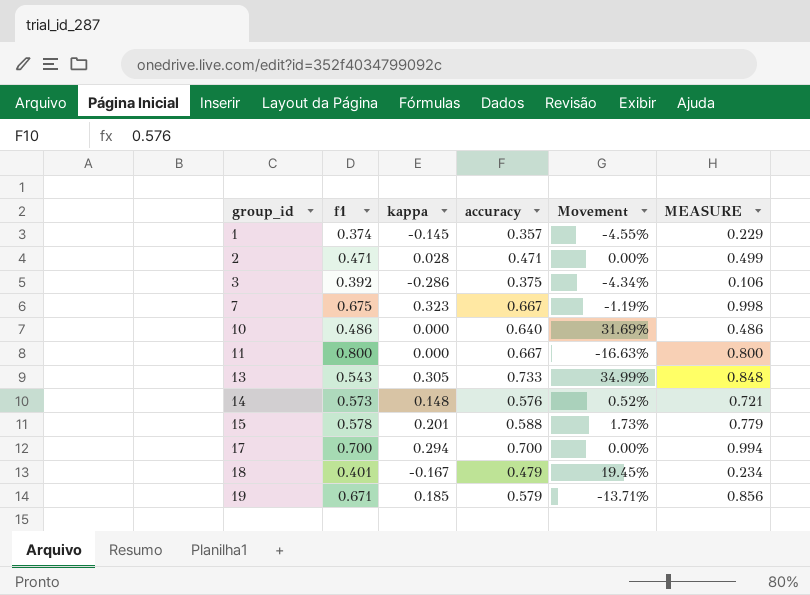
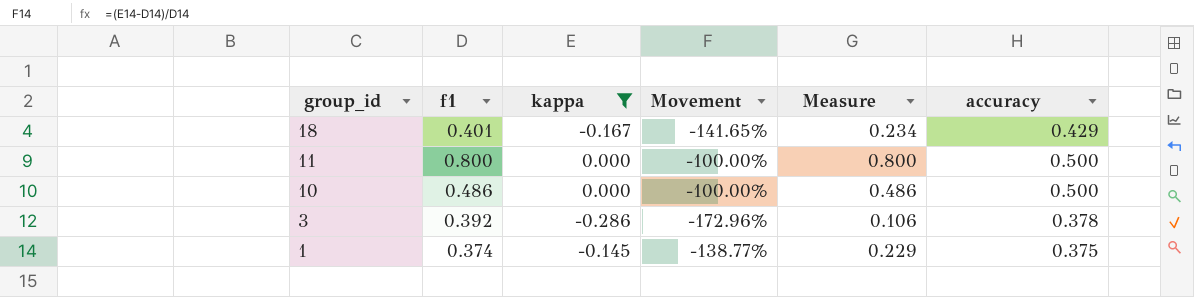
filter: none -> kappa <= 0.000
row order: group_id ascending -> group_id descending
column Movement | formula: ([accuracy] - [f1]) / [f1] -> ([kappa] - [f1]) / [f1]
column name: MEASURE -> Measure
column accuracy | position: 4 -> 6
18 | accuracy: 0.479 -> 0.429
11 | accuracy: 0.667 -> 0.500
10 | accuracy: 0.640 -> 0.500
3 | accuracy: 0.375 -> 0.378
1 | accuracy: 0.357 -> 0.375

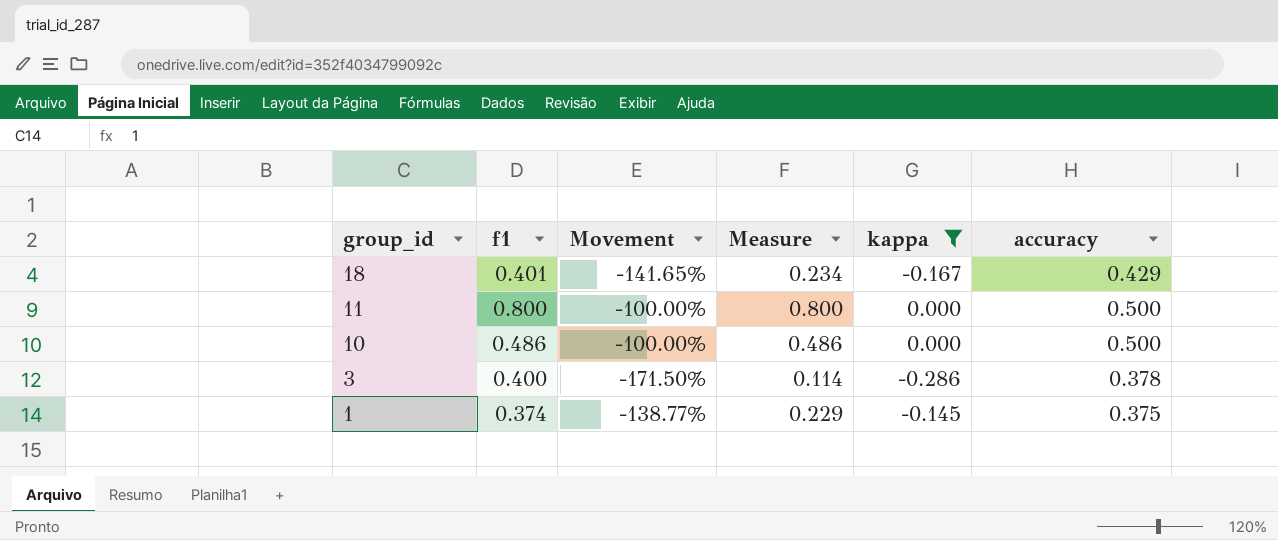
column kappa | position: 3 -> 5
3 | f1: 0.392 -> 0.400
3 | Movement: -172.96% -> -171.50%
3 | Measure: 0.106 -> 0.114

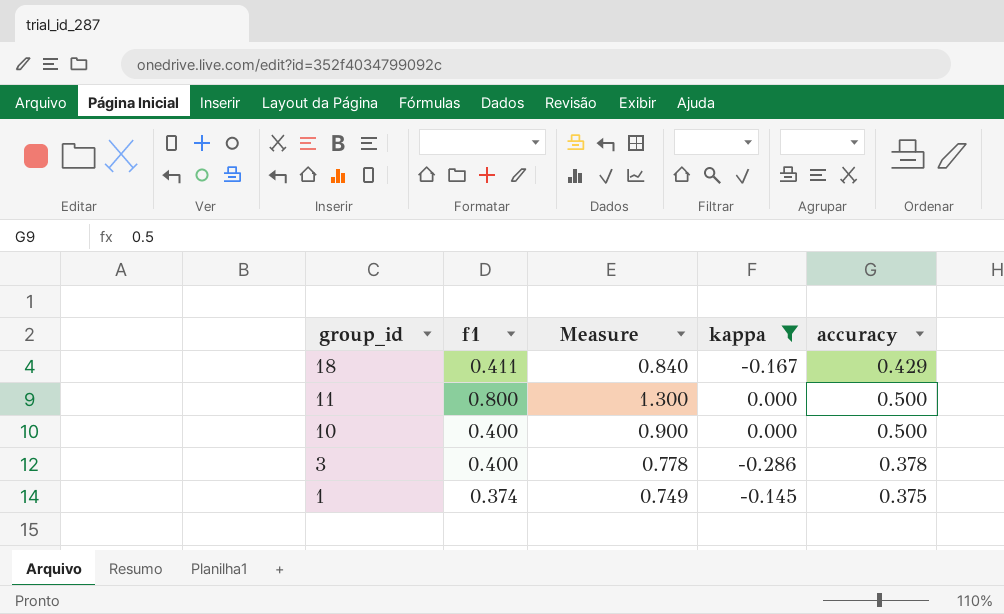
column Movement | formula: ([kappa] - [f1]) / [f1] -> none
column Measure | formula: [f1] + [kappa] -> [f1] + [accuracy]
18 | f1: 0.401 -> 0.411
10 | f1: 0.486 -> 0.400

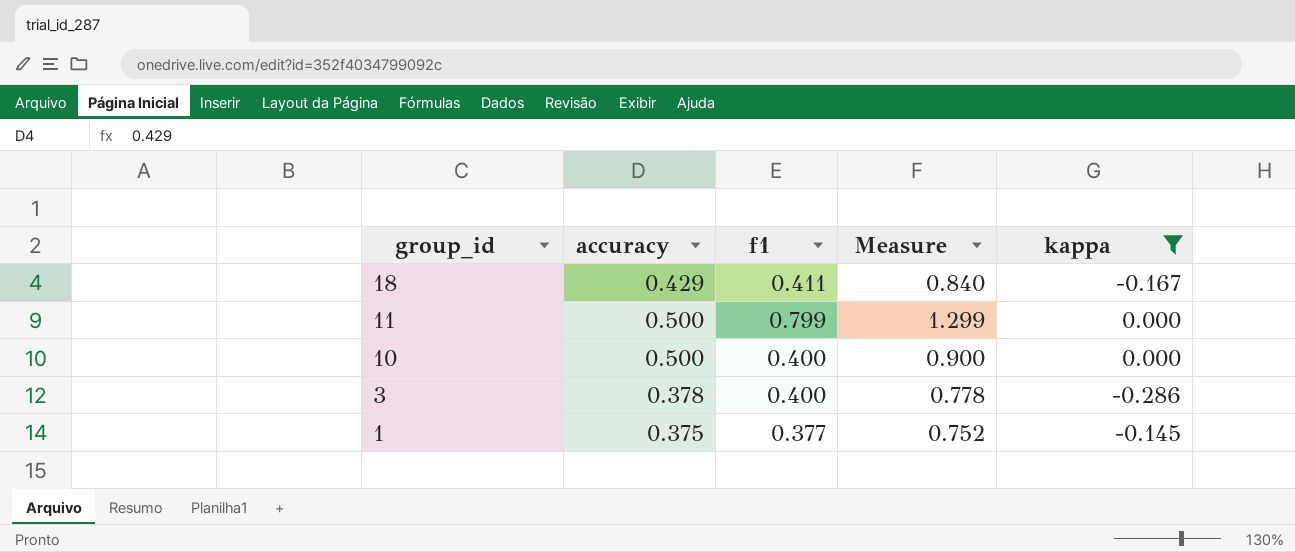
column accuracy | position: 5 -> 2
11 | f1: 0.800 -> 0.799
11 | Measure: 1.300 -> 1.299
1 | f1: 0.374 -> 0.377
1 | Measure: 0.749 -> 0.752

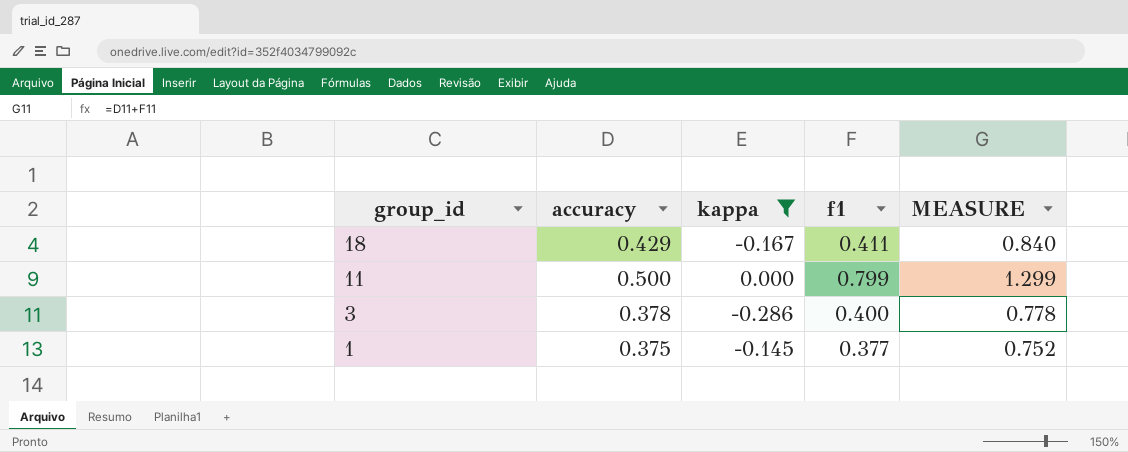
column kappa | position: 5 -> 3
column name: Measure -> MEASURE
row 10: 0.500 | 0.400 | 0.900 | 0.000 -> none

